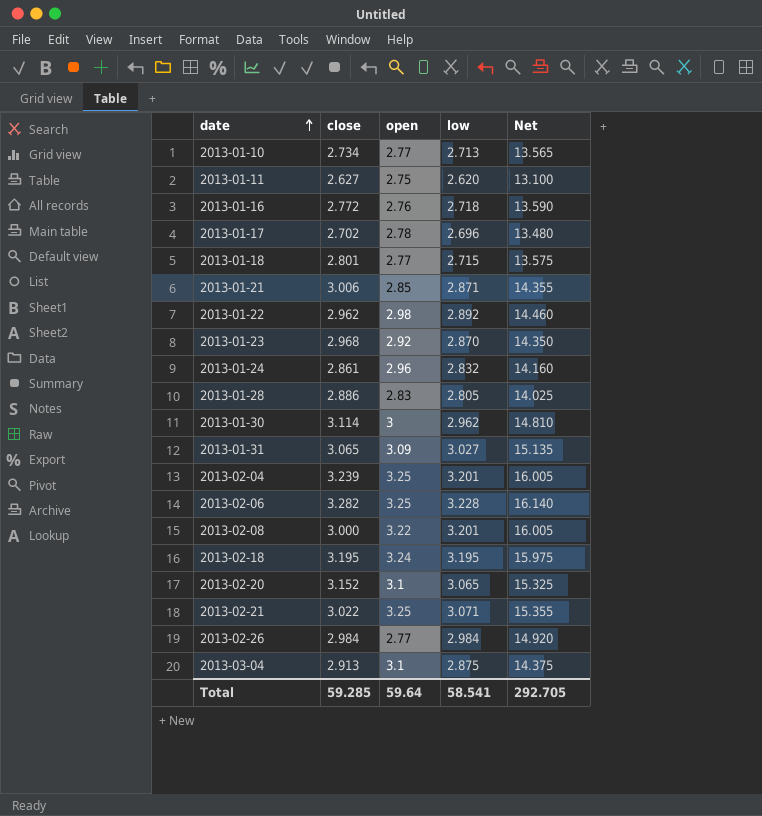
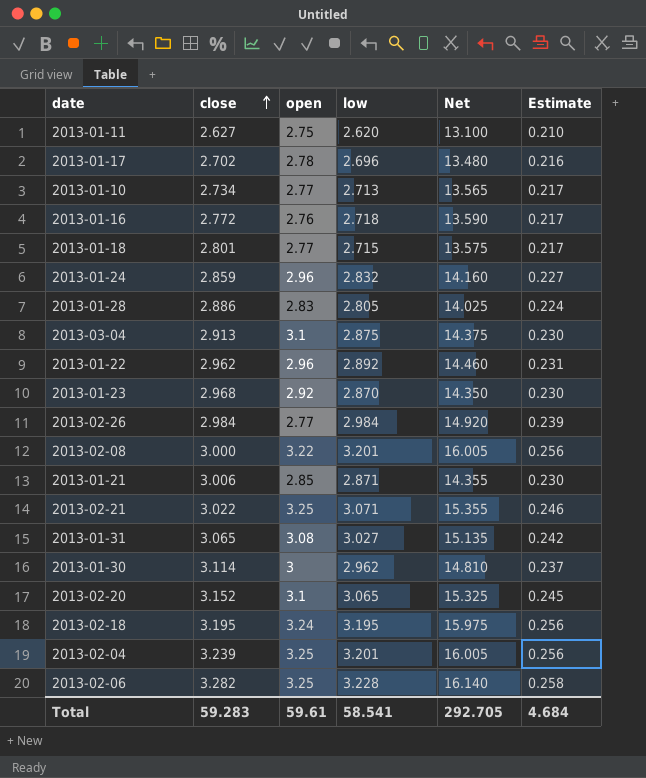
row order: date ascending -> close ascending
column Estimate | formula: none -> [low] * 0.08
2013-01-24 | close: 2.861 -> 2.859
2013-01-22 | open: 2.98 -> 2.96
2013-01-31 | open: 3.09 -> 3.08
Total | close: 59.285 -> 59.283
Total | open: 59.64 -> 59.61

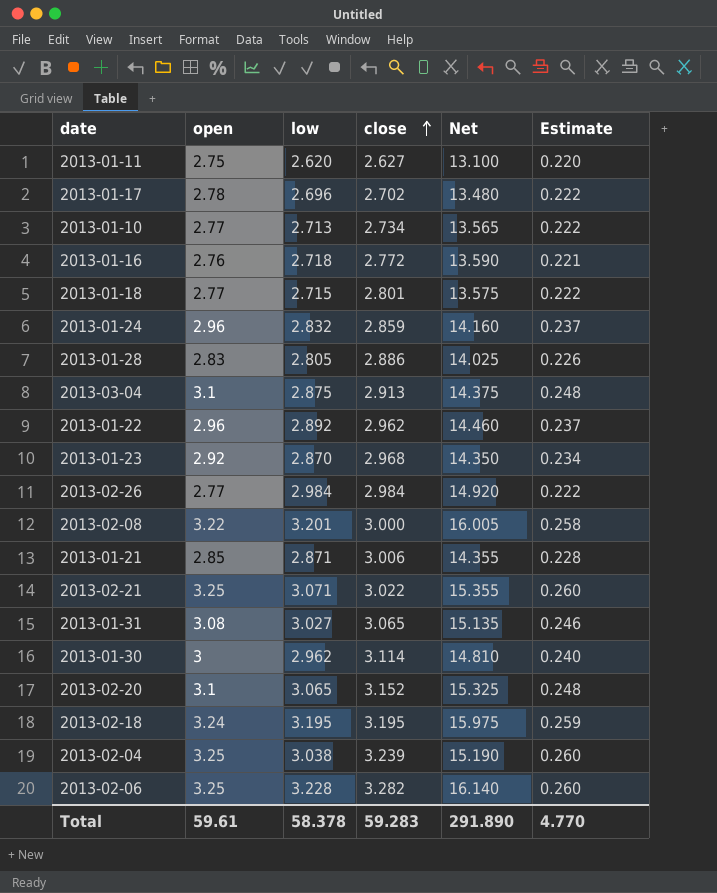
column close | position: 2 -> 4
column Estimate | formula: [low] * 0.08 -> [open] * 0.08
2013-02-04 | low: 3.201 -> 3.038
2013-02-04 | Net: 16.005 -> 15.190
Total | low: 58.541 -> 58.378
Total | Net: 292.705 -> 291.890
Total | Estimate: 4.684 -> 4.770

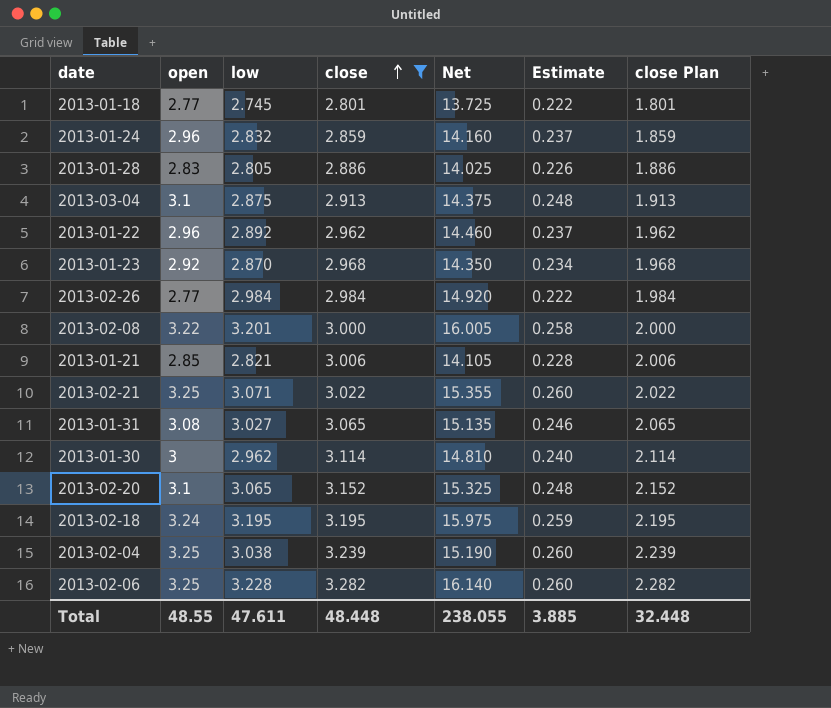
filter: none -> close >= 2.801
column close Plan | formula: none -> [close] - 1
2013-01-18 | low: 2.715 -> 2.745
2013-01-18 | Net: 13.575 -> 13.725
2013-01-21 | low: 2.871 -> 2.821
2013-01-21 | Net: 14.355 -> 14.105
Total | open: 59.61 -> 48.55
Total | low: 58.378 -> 47.611
Total | close: 59.283 -> 48.448
Total | Net: 291.890 -> 238.055
Total | Estimate: 4.770 -> 3.885

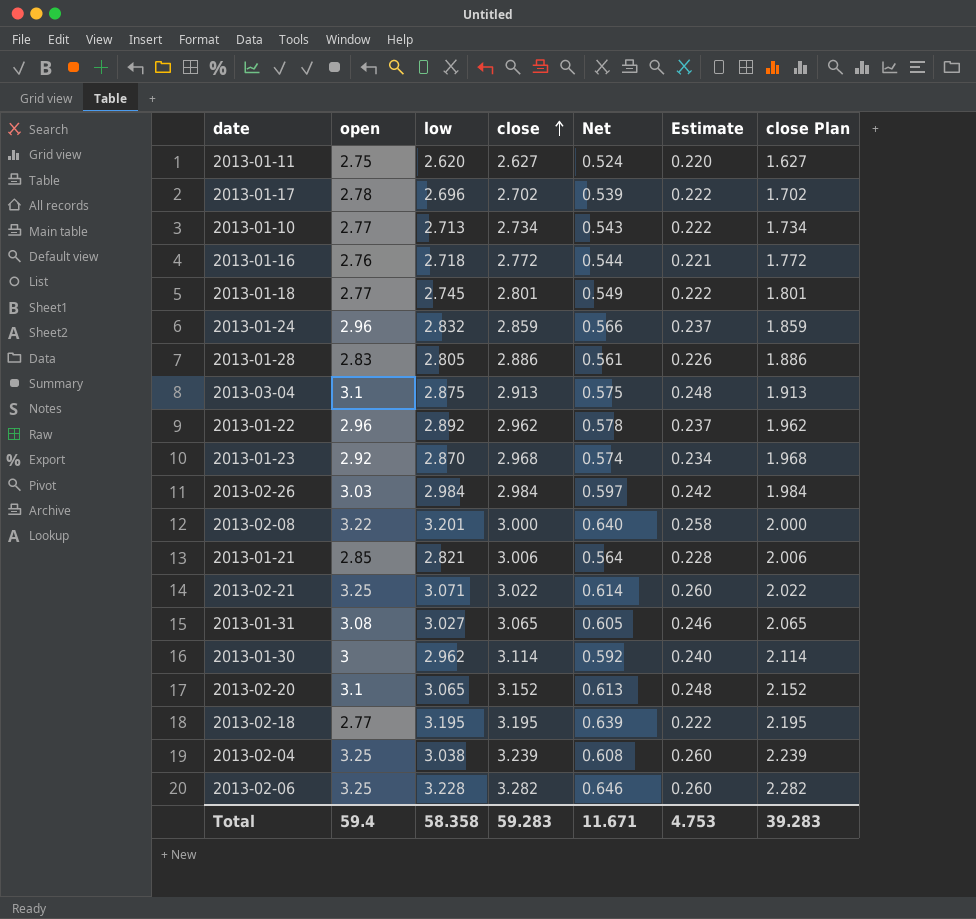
filter: close >= 2.801 -> none
column Net | formula: [low] * 5 -> [low] * 0.2
2013-02-26 | open: 2.77 -> 3.03
2013-02-26 | Estimate: 0.222 -> 0.242
2013-02-18 | open: 3.24 -> 2.77
2013-02-18 | Estimate: 0.259 -> 0.222
Total | open: 48.55 -> 59.4
Total | low: 47.611 -> 58.358
Total | close: 48.448 -> 59.283
Total | Net: 238.055 -> 11.671
Total | Estimate: 3.885 -> 4.753
Total | close Plan: 32.448 -> 39.283

